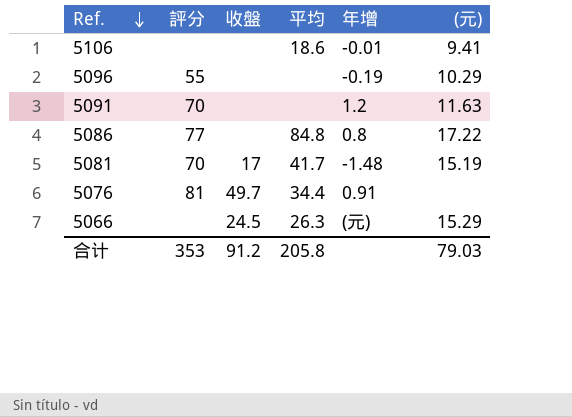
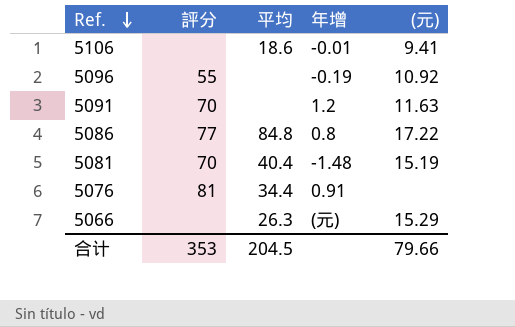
column 收盤 | position: 3 -> none
5096 | (元): 10.29 -> 10.92
5081 | 平均: 41.7 -> 40.4
合计 | 平均: 205.8 -> 204.5
合计 | (元): 79.03 -> 79.66

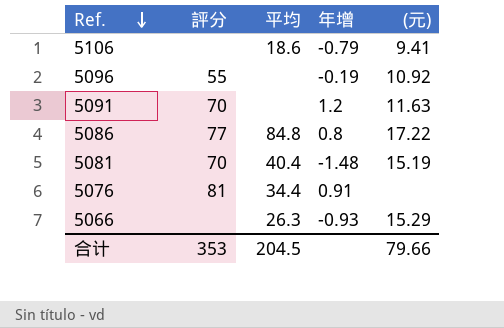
5106 | 年增: -0.01 -> -0.79
5066 | 年增: (元) -> -0.93

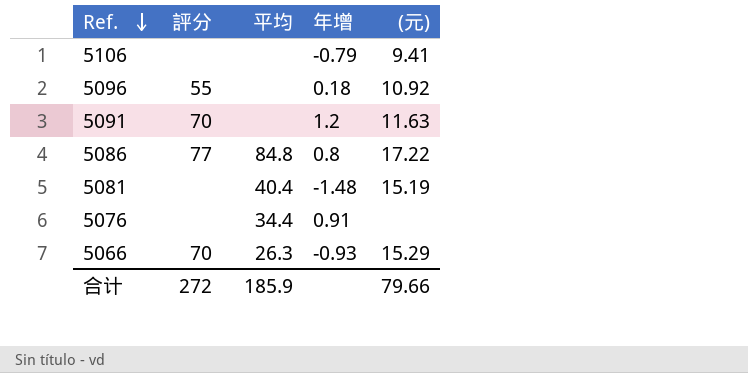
5106 | 平均: 18.6 -> none
5096 | 年增: -0.19 -> 0.18
5081 | 評分: 70 -> none
5076 | 評分: 81 -> none
5066 | 評分: none -> 70
合计 | 評分: 353 -> 272
合计 | 平均: 204.5 -> 185.9

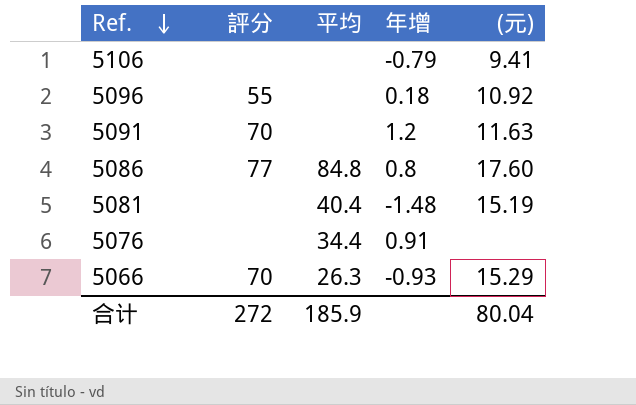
5086 | (元): 17.22 -> 17.60
合计 | (元): 79.66 -> 80.04

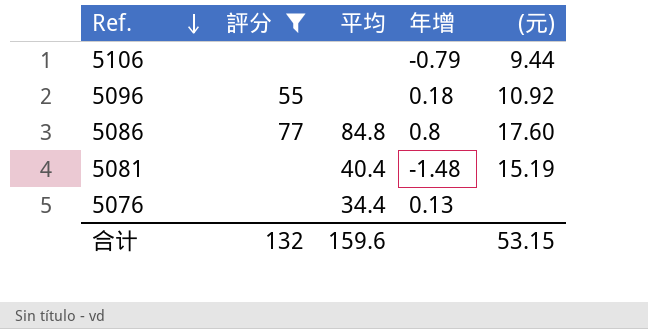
filter: none -> 評分 != 70
5106 | (元): 9.41 -> 9.44
5076 | 年增: 0.91 -> 0.13
合计 | 評分: 272 -> 132
合计 | 平均: 185.9 -> 159.6
合计 | (元): 80.04 -> 53.15

